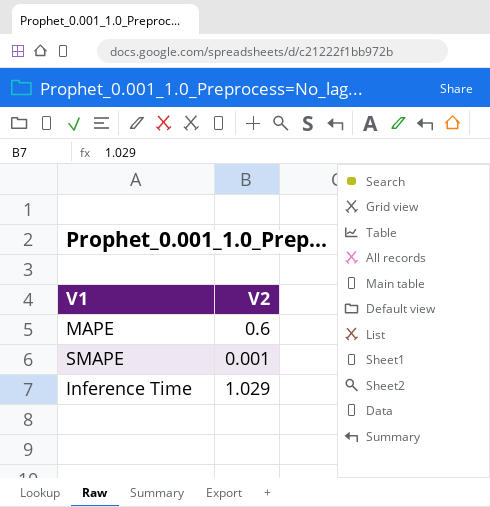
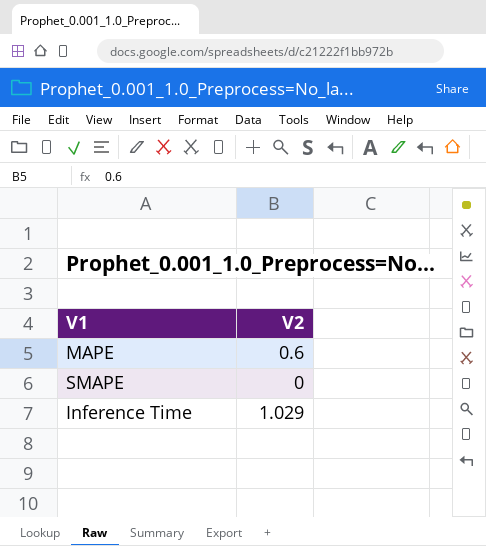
SMAPE | V2: 0.001 -> 0

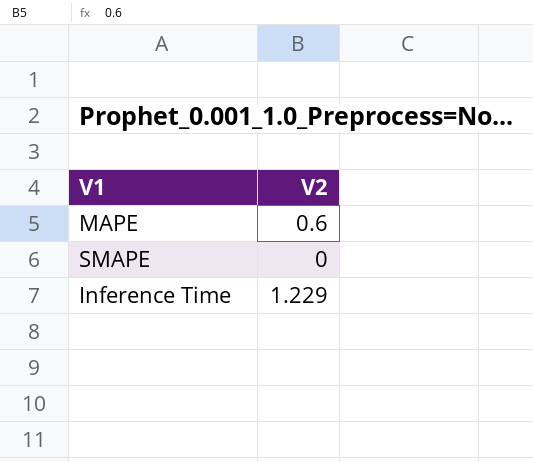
Inference Time | V2: 1.029 -> 1.229

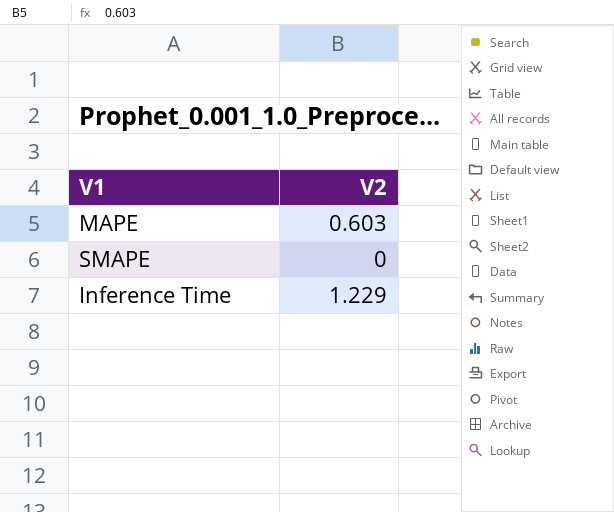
MAPE | V2: 0.6 -> 0.603

